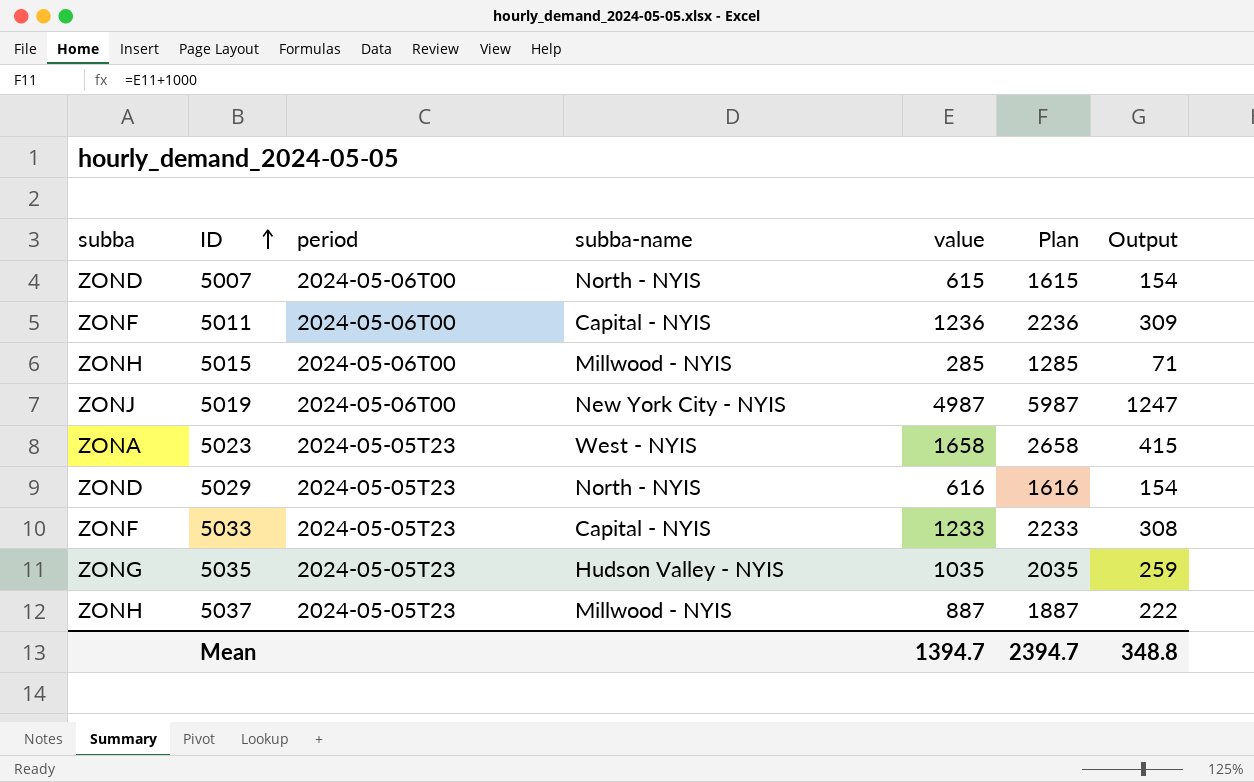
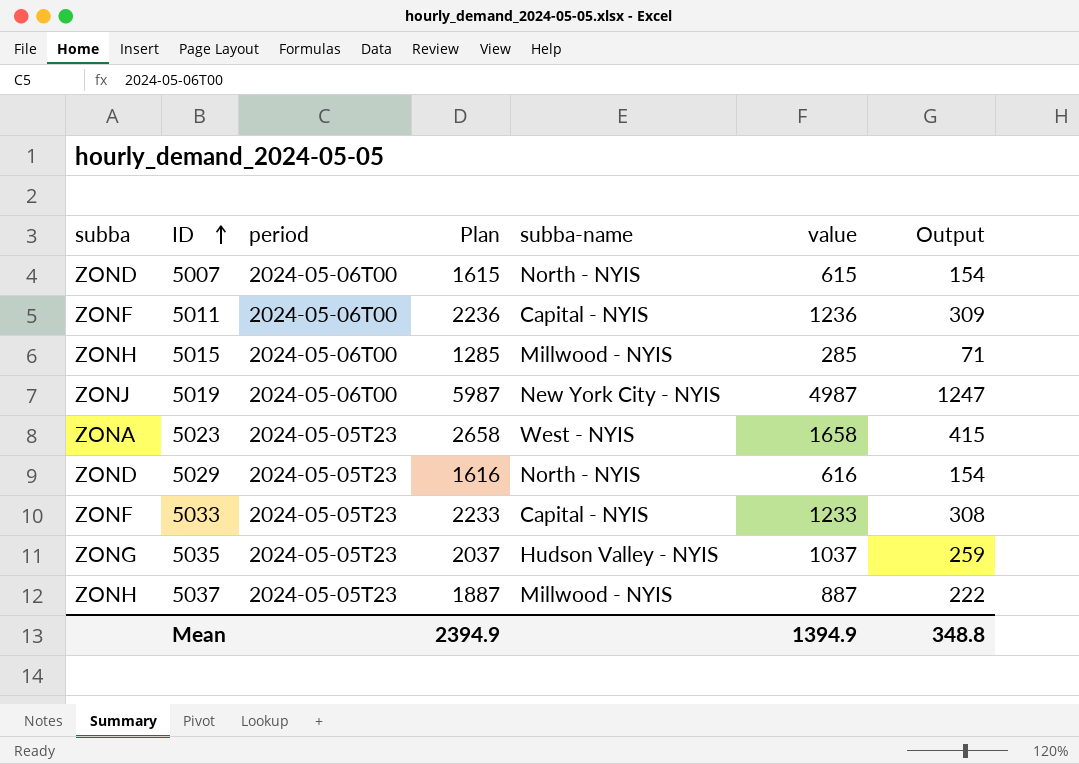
column Plan | position: 6 -> 4
5035 | Plan: 2035 -> 2037
5035 | value: 1035 -> 1037
Mean | Plan: 2394.7 -> 2394.9
Mean | value: 1394.7 -> 1394.9

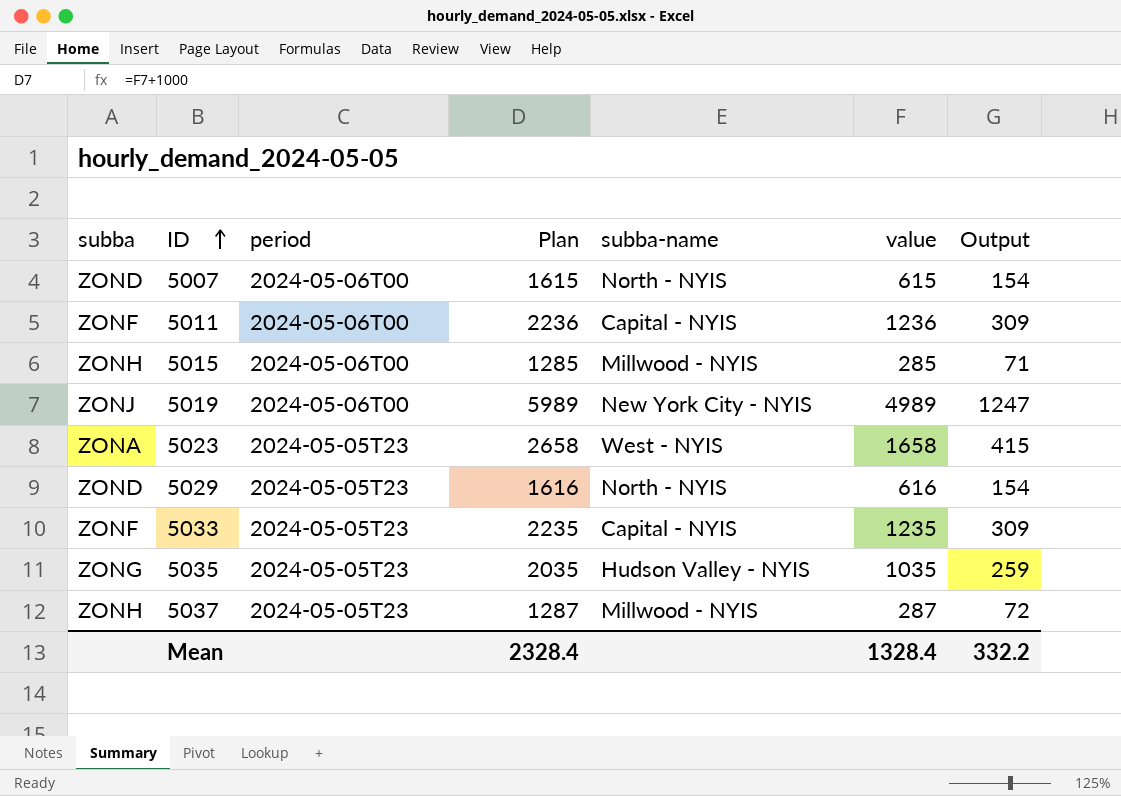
5019 | Plan: 5987 -> 5989
5019 | value: 4987 -> 4989
5033 | Plan: 2233 -> 2235
5033 | value: 1233 -> 1235
5033 | Output: 308 -> 309
5035 | Plan: 2037 -> 2035
5035 | value: 1037 -> 1035
5037 | Plan: 1887 -> 1287
5037 | value: 887 -> 287
5037 | Output: 222 -> 72
Mean | Plan: 2394.9 -> 2328.4
Mean | value: 1394.9 -> 1328.4
Mean | Output: 348.8 -> 332.2

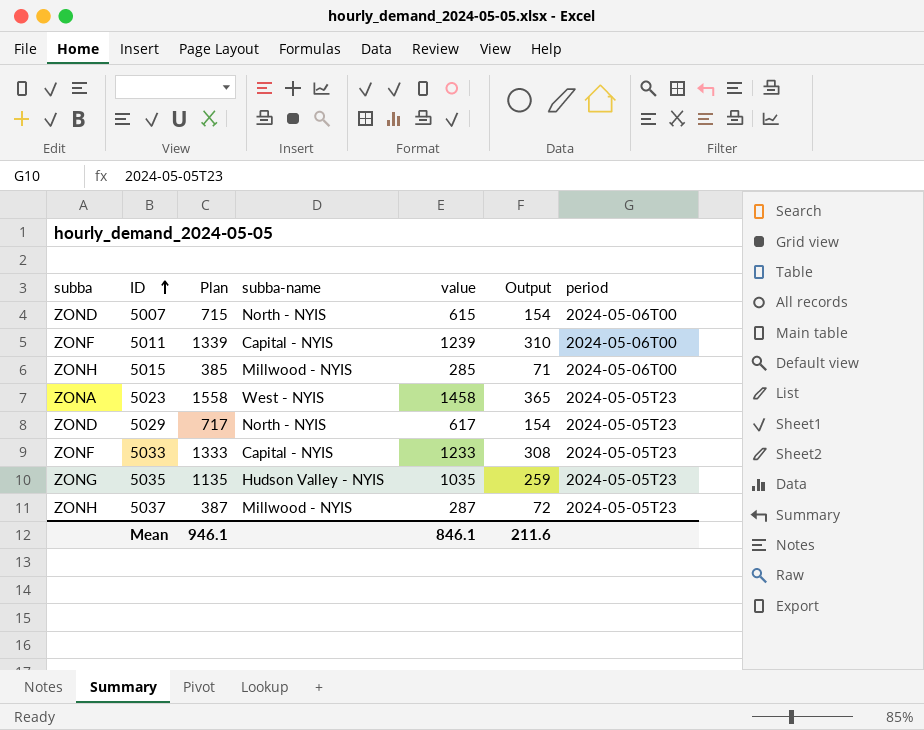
column Plan | formula: [value] + 1000 -> [value] + 100
column period | position: 3 -> 7
row 5019: ZONJ | 2024-05-06T00 | 5989 | New York City - NYIS | 4989 | 1247 -> none
5011 | value: 1236 -> 1239
5011 | Output: 309 -> 310
5023 | value: 1658 -> 1458
5023 | Output: 415 -> 365
5029 | value: 616 -> 617
5033 | value: 1235 -> 1233
5033 | Output: 309 -> 308
Mean | Plan: 2328.4 -> 946.1
Mean | value: 1328.4 -> 846.1
Mean | Output: 332.2 -> 211.6

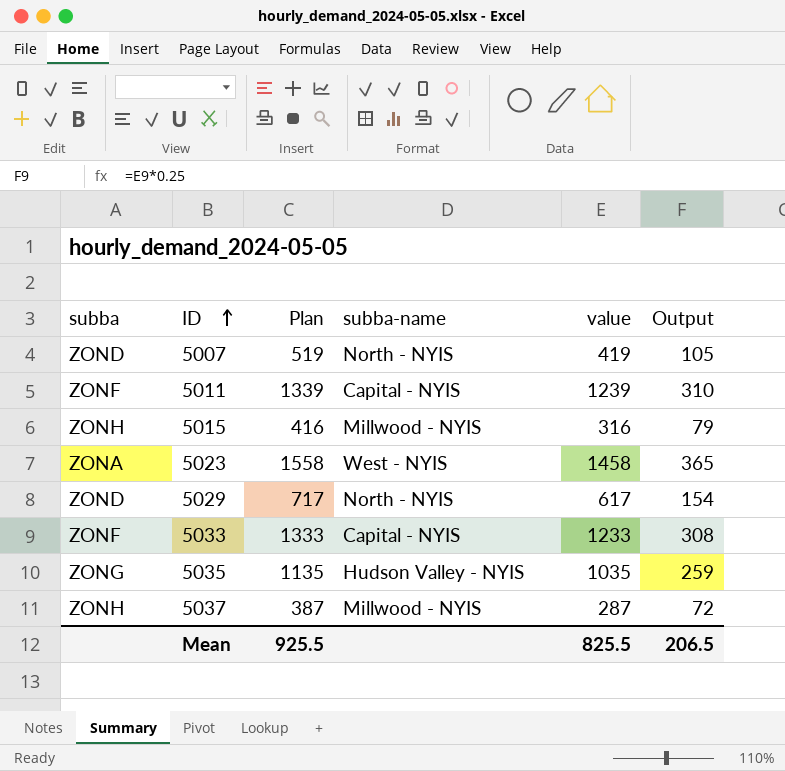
column period | position: 7 -> none
5007 | Plan: 715 -> 519
5007 | value: 615 -> 419
5007 | Output: 154 -> 105
5015 | Plan: 385 -> 416
5015 | value: 285 -> 316
5015 | Output: 71 -> 79
Mean | Plan: 946.1 -> 925.5
Mean | value: 846.1 -> 825.5
Mean | Output: 211.6 -> 206.5

